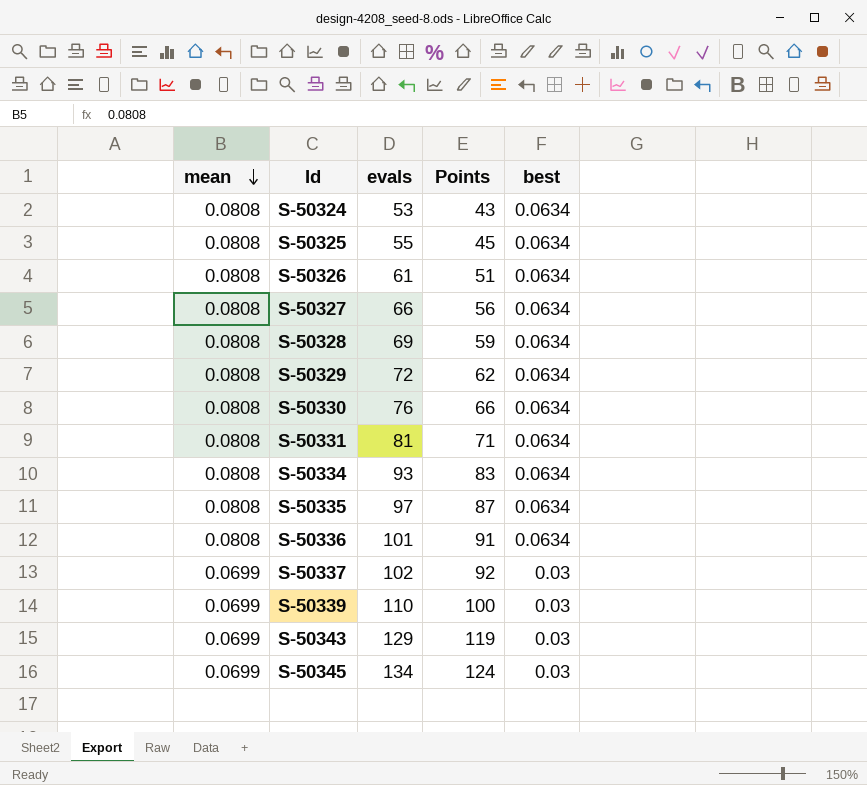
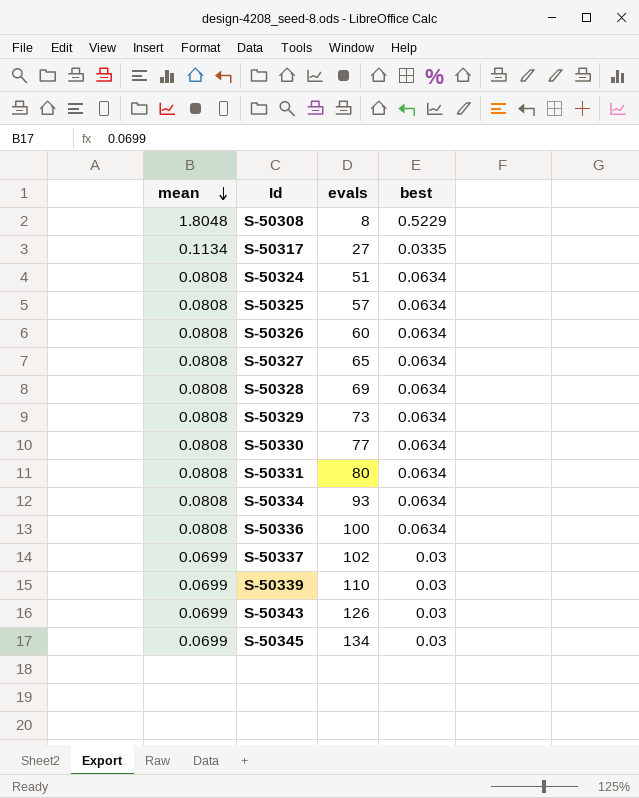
column Points | formula: [evals] - 10 -> none
row S-50335: 0.0808 | 97 | 87 | 0.0634 -> none
row S-50308: none -> 1.8048 | 8 | 0.5229
row S-50317: none -> 0.1134 | 27 | 0.0335
S-50324 | evals: 53 -> 51
S-50325 | evals: 55 -> 57
S-50326 | evals: 61 -> 60
S-50327 | evals: 66 -> 65
S-50329 | evals: 72 -> 73
S-50330 | evals: 76 -> 77
S-50331 | evals: 81 -> 80
S-50336 | evals: 101 -> 100
S-50343 | evals: 129 -> 126

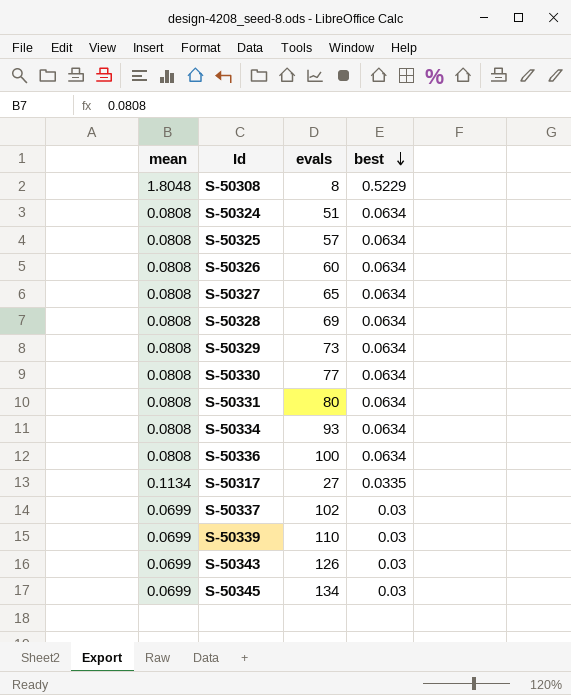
row order: mean descending -> best descending

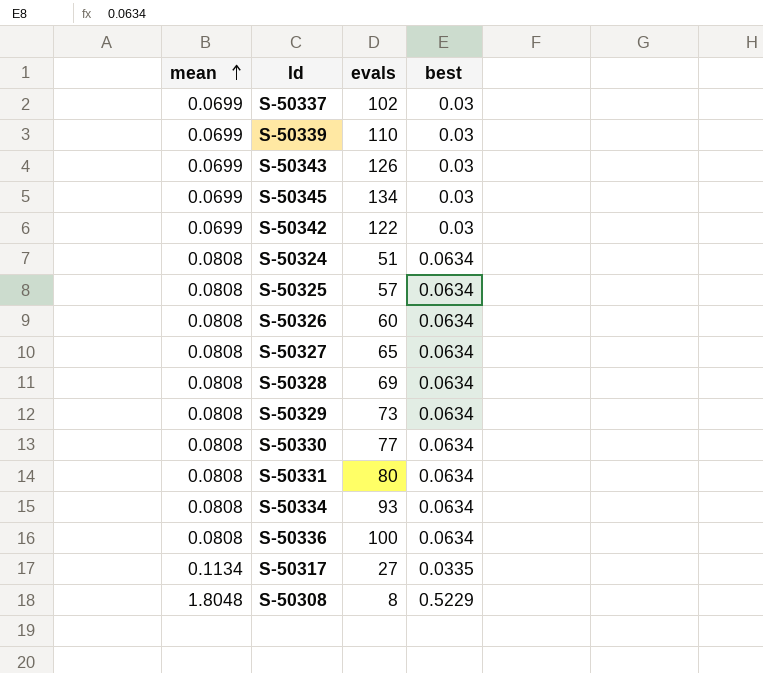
row order: best descending -> mean ascending
row S-50342: none -> 0.0699 | 122 | 0.03

